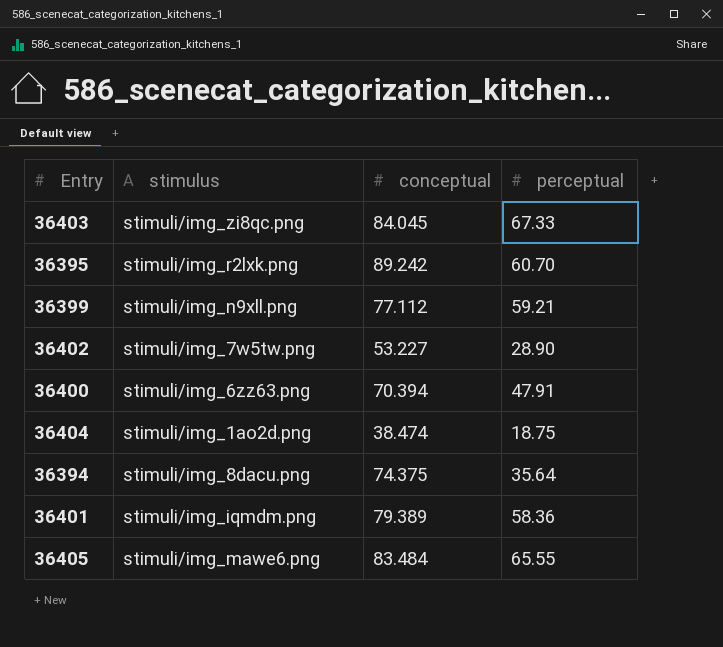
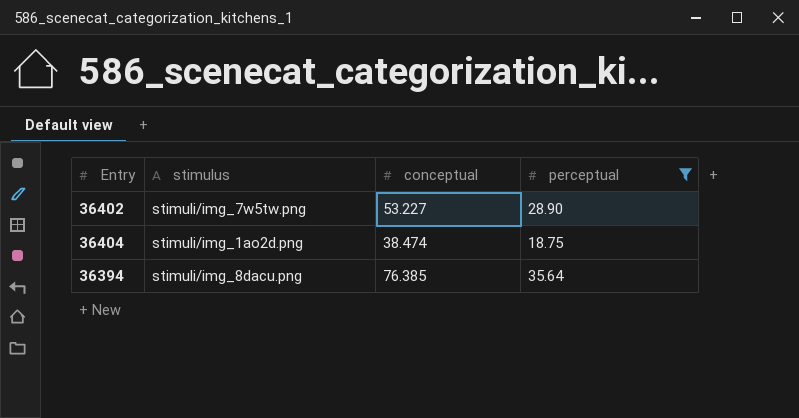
filter: none -> perceptual <= 35.64
36394 | conceptual: 74.375 -> 76.385

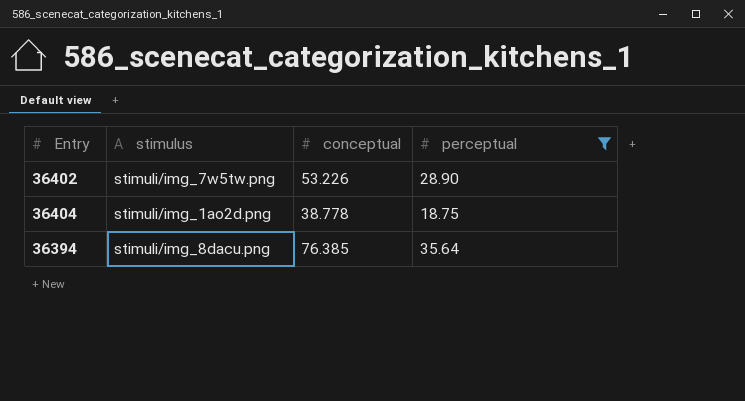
36402 | conceptual: 53.227 -> 53.226
36404 | conceptual: 38.474 -> 38.778

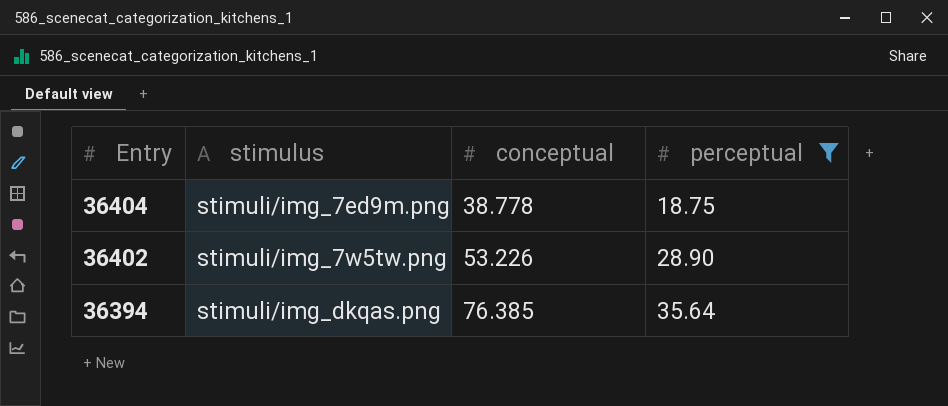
row order: none -> Entry descending
36404 | stimulus: stimuli/img_1ao2d.png -> stimuli/img_7ed9m.png
36394 | stimulus: stimuli/img_8dacu.png -> stimuli/img_dkqas.png

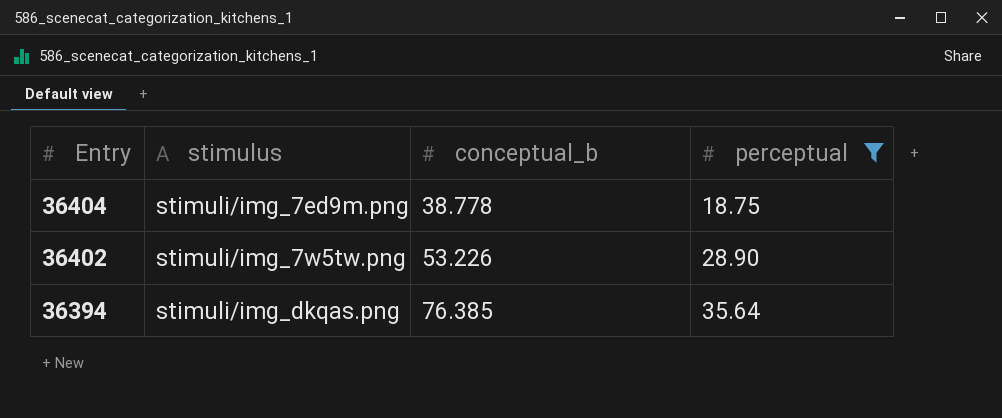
column name: conceptual -> conceptual_b

